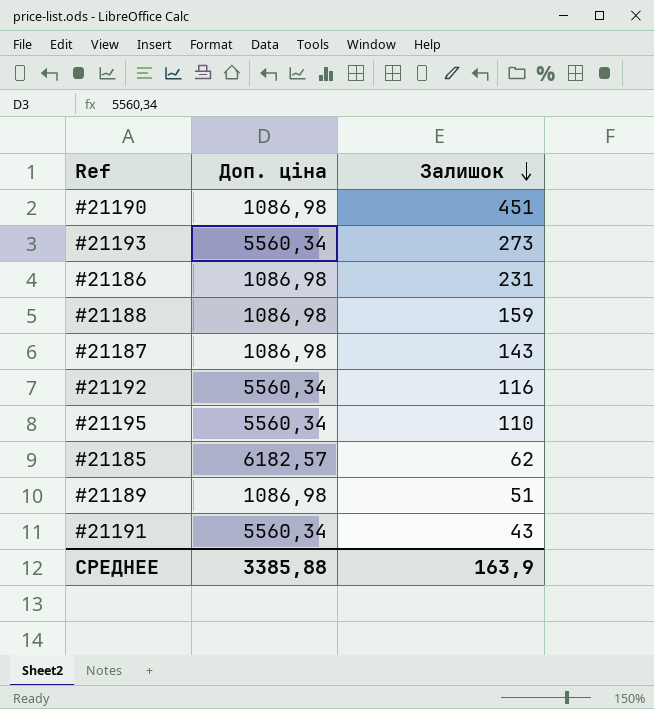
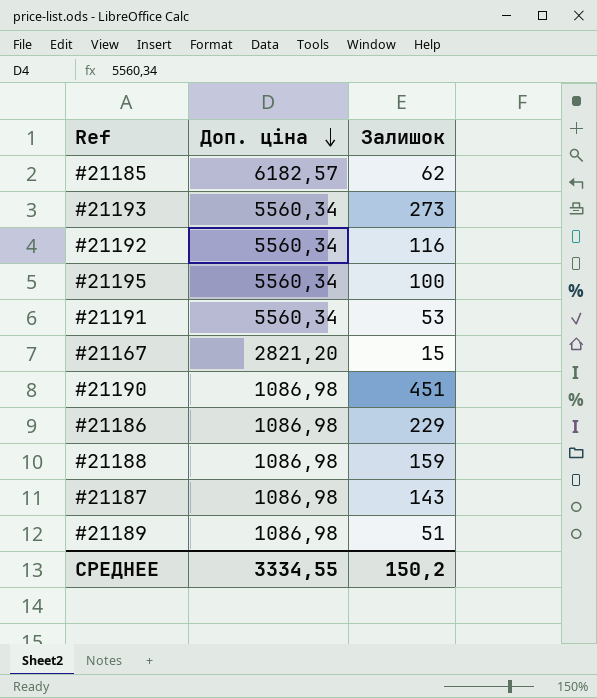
row order: Залишок descending -> Доп. ціна descending
#21195 | Залишок: 110 -> 100
#21191 | Залишок: 43 -> 53
row #21167: none -> 2821,20 | 15
#21186 | Залишок: 231 -> 229
СРЕДНЕЕ | Доп. ціна: 3385,88 -> 3334,55
СРЕДНЕЕ | Залишок: 163,9 -> 150,2

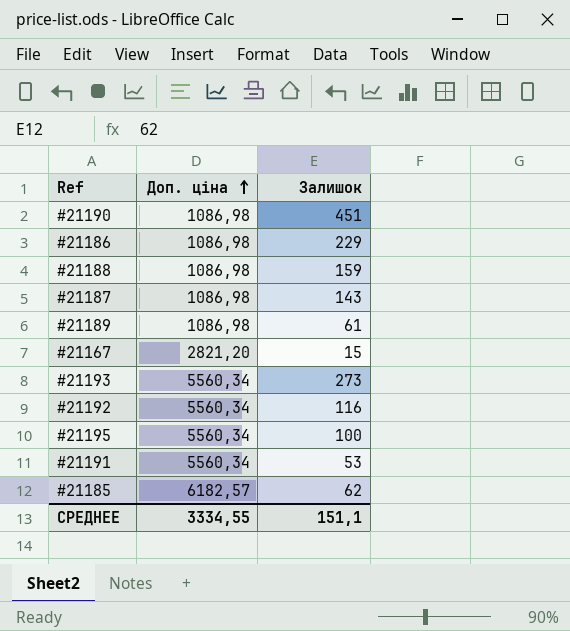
row order: Доп. ціна descending -> Доп. ціна ascending
#21189 | Залишок: 51 -> 61
СРЕДНЕЕ | Залишок: 150,2 -> 151,1

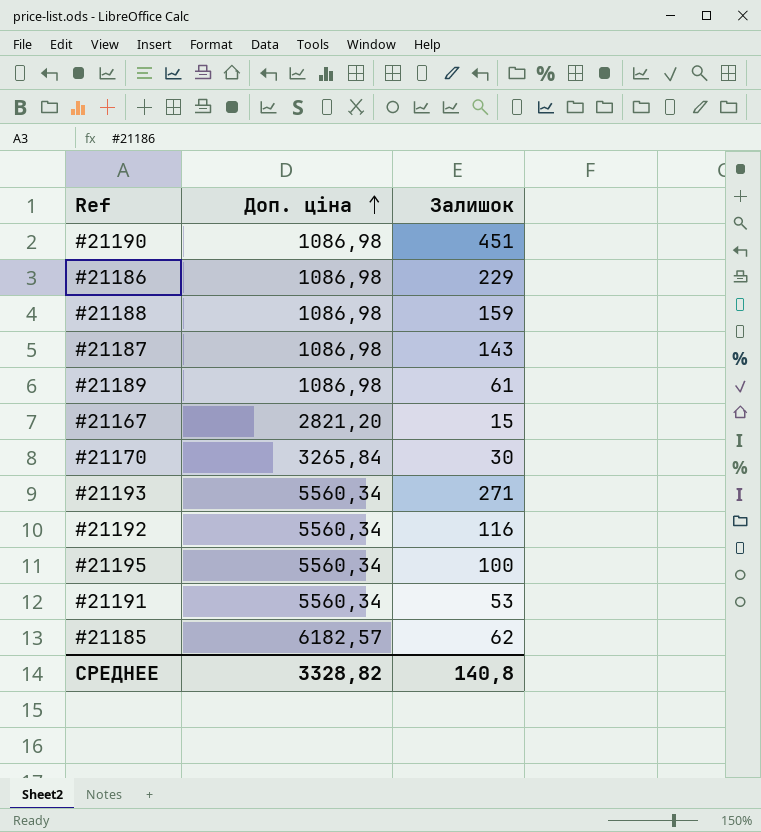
row #21170: none -> 3265,84 | 30
#21193 | Залишок: 273 -> 271
СРЕДНЕЕ | Доп. ціна: 3334,55 -> 3328,82
СРЕДНЕЕ | Залишок: 151,1 -> 140,8

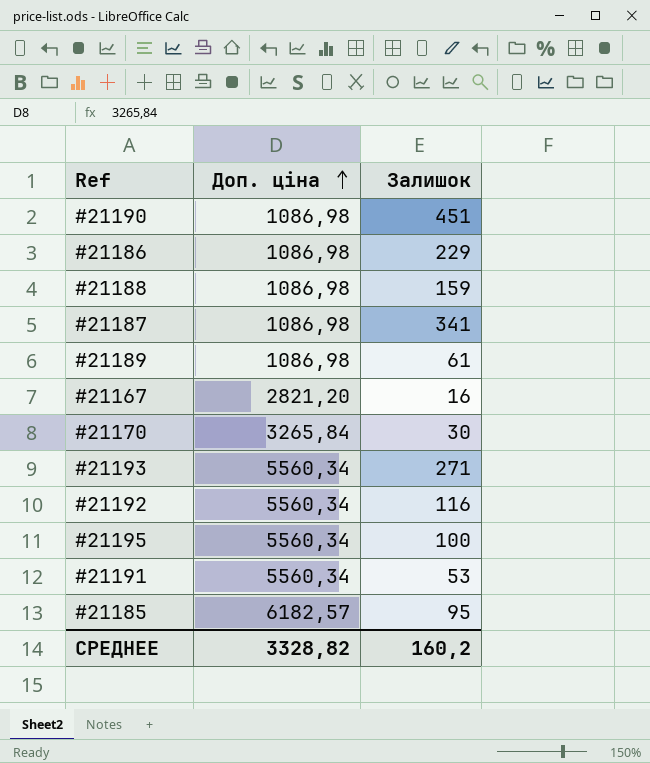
#21187 | Залишок: 143 -> 341
#21167 | Залишок: 15 -> 16
#21185 | Залишок: 62 -> 95
СРЕДНЕЕ | Залишок: 140,8 -> 160,2

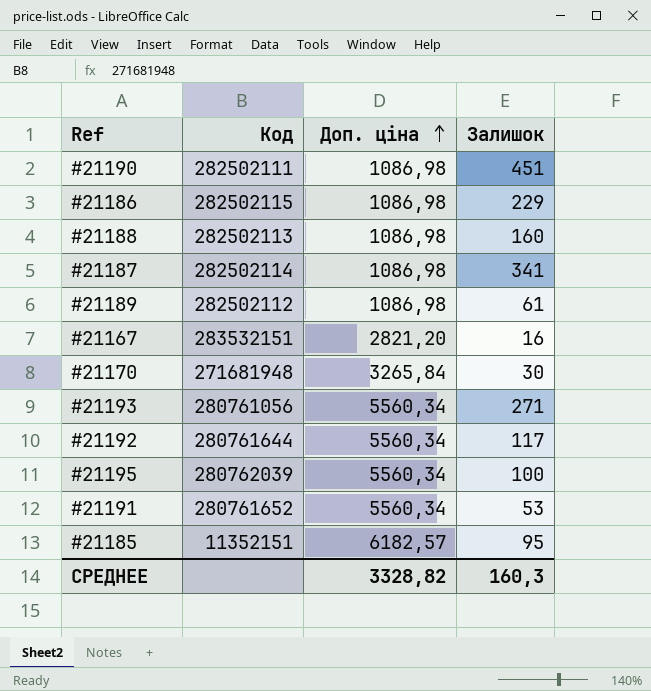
column Код | position: none -> 2
#21188 | Залишок: 159 -> 160
#21192 | Залишок: 116 -> 117
СРЕДНЕЕ | Залишок: 160,2 -> 160,3

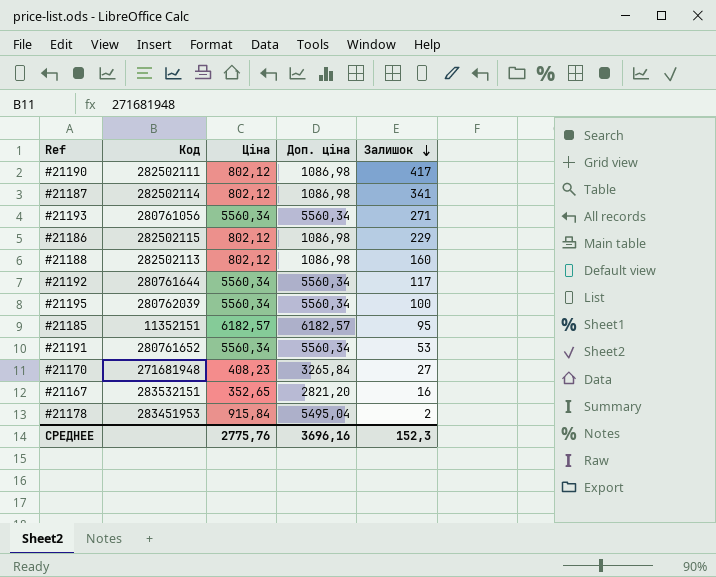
row order: Доп. ціна ascending -> Залишок descending
column Ціна | position: none -> 3
row #21189: 282502112 | 1086,98 | 61 -> none
#21190 | Залишок: 451 -> 417
#21170 | Залишок: 30 -> 27
row #21178: none -> 283451953 | 915,84 | 5495,04 | 2
СРЕДНЕЕ | Доп. ціна: 3328,82 -> 3696,16
СРЕДНЕЕ | Залишок: 160,3 -> 152,3

